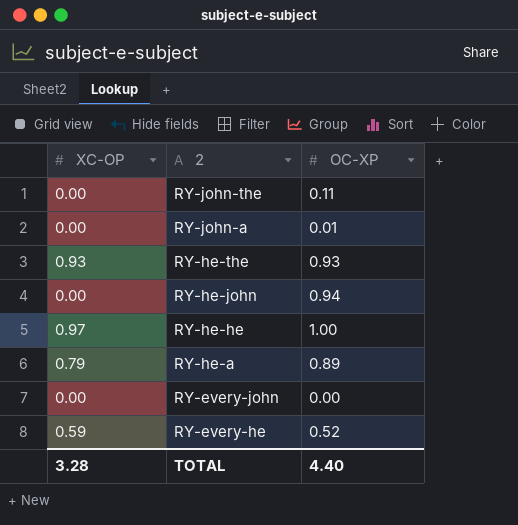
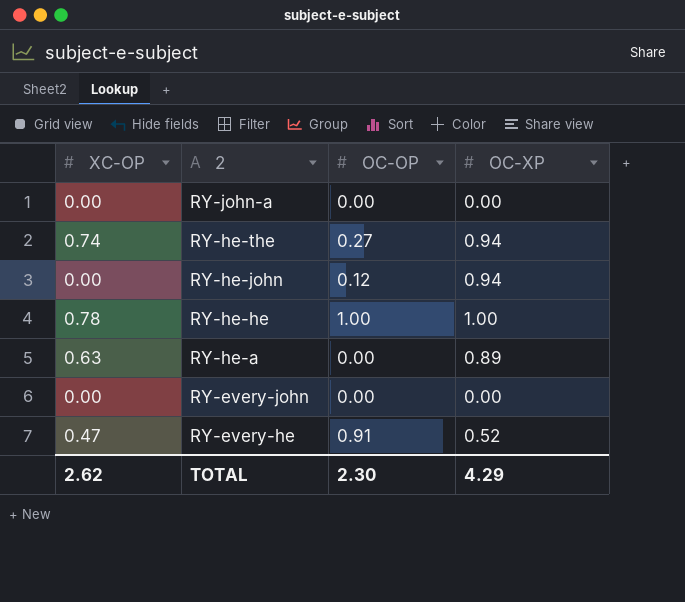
column OC-OP | position: none -> 3
row RY-john-the: 0.00 | 0.11 -> none
RY-john-a | OC-XP: 0.01 -> 0.00
RY-he-the | XC-OP: 0.93 -> 0.74
RY-he-the | OC-XP: 0.93 -> 0.94
RY-he-he | XC-OP: 0.97 -> 0.78
RY-he-a | XC-OP: 0.79 -> 0.63
RY-every-he | XC-OP: 0.59 -> 0.47
TOTAL | XC-OP: 3.28 -> 2.62
TOTAL | OC-XP: 4.40 -> 4.29

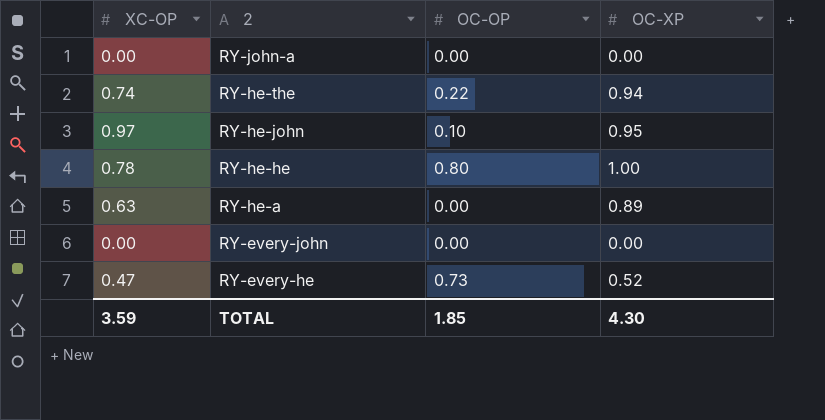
RY-he-the | OC-OP: 0.27 -> 0.22
RY-he-john | XC-OP: 0.00 -> 0.97
RY-he-john | OC-OP: 0.12 -> 0.10
RY-he-john | OC-XP: 0.94 -> 0.95
RY-he-he | OC-OP: 1.00 -> 0.80
RY-every-he | OC-OP: 0.91 -> 0.73
TOTAL | XC-OP: 2.62 -> 3.59
TOTAL | OC-OP: 2.30 -> 1.85
TOTAL | OC-XP: 4.29 -> 4.30

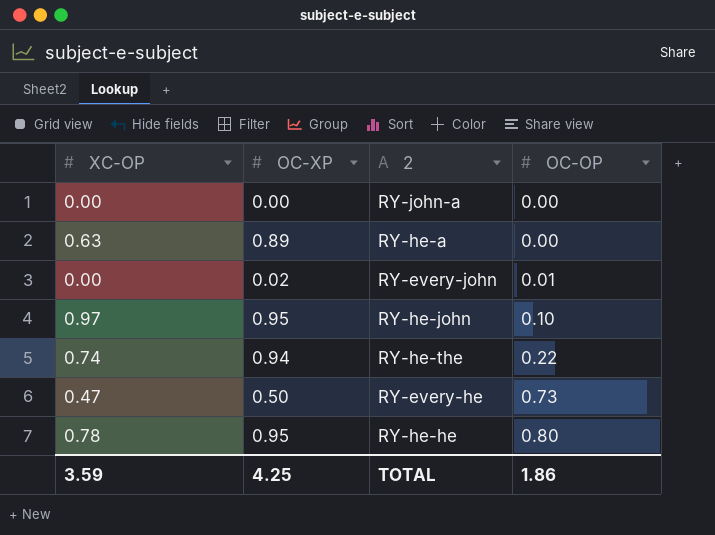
row order: 2 descending -> OC-OP ascending
column OC-XP | position: 4 -> 2
RY-every-john | OC-XP: 0.00 -> 0.02
RY-every-john | OC-OP: 0.00 -> 0.01
RY-every-he | OC-XP: 0.52 -> 0.50
RY-he-he | OC-XP: 1.00 -> 0.95
TOTAL | OC-XP: 4.30 -> 4.25
TOTAL | OC-OP: 1.85 -> 1.86

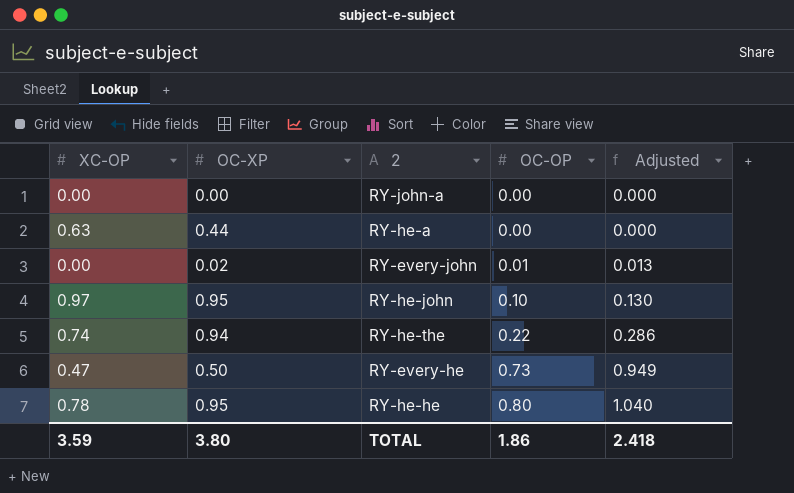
column Adjusted | formula: none -> [OC-OP] * 1.3
RY-he-a | OC-XP: 0.89 -> 0.44
TOTAL | OC-XP: 4.25 -> 3.80

